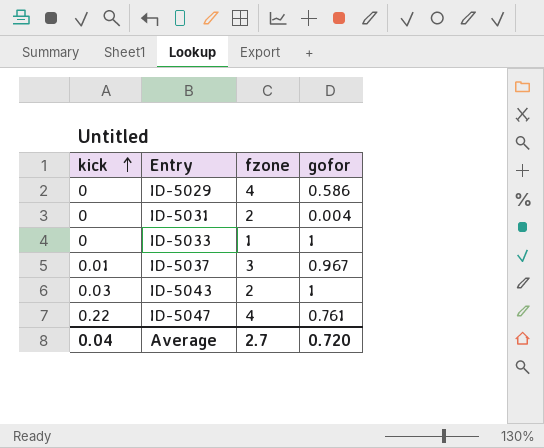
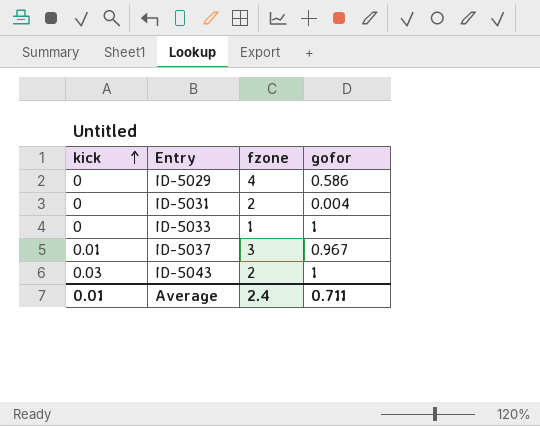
row ID-5047: 0.22 | 4 | 0.761 -> none
Average | kick: 0.04 -> 0.01
Average | fzone: 2.7 -> 2.4
Average | gofor: 0.720 -> 0.711

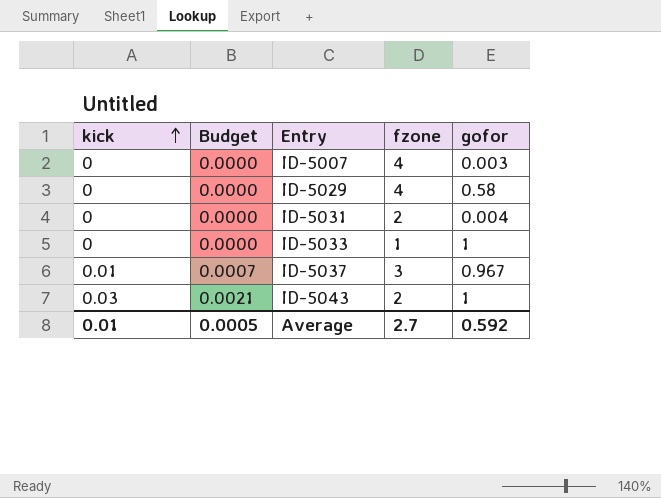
column Budget | formula: none -> [kick] * 0.07
row ID-5007: none -> 0 | 0.0000 | 4 | 0.003
ID-5029 | gofor: 0.586 -> 0.58
Average | fzone: 2.4 -> 2.7
Average | gofor: 0.711 -> 0.592

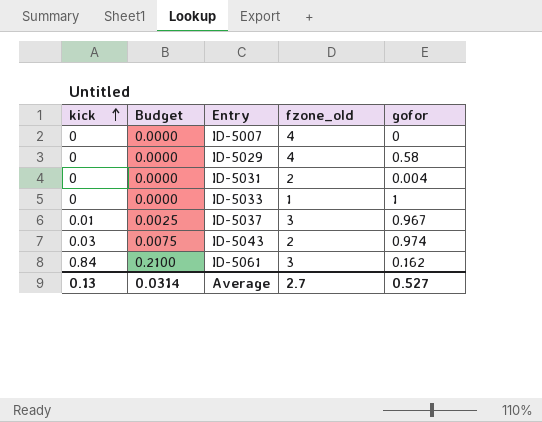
column Budget | formula: [kick] * 0.07 -> [kick] * 0.25
column name: fzone -> fzone_old
ID-5007 | gofor: 0.003 -> 0
ID-5043 | gofor: 1 -> 0.974
row ID-5061: none -> 0.84 | 0.2100 | 3 | 0.162
Average | kick: 0.01 -> 0.13
Average | Budget: 0.0005 -> 0.0314
Average | gofor: 0.592 -> 0.527

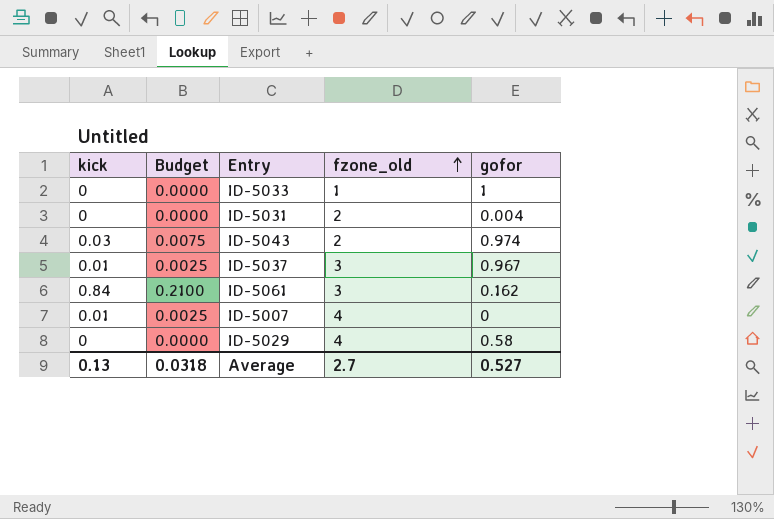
row order: kick ascending -> fzone_old ascending
ID-5007 | kick: 0 -> 0.01
ID-5007 | Budget: 0.0000 -> 0.0025
Average | Budget: 0.0314 -> 0.0318

